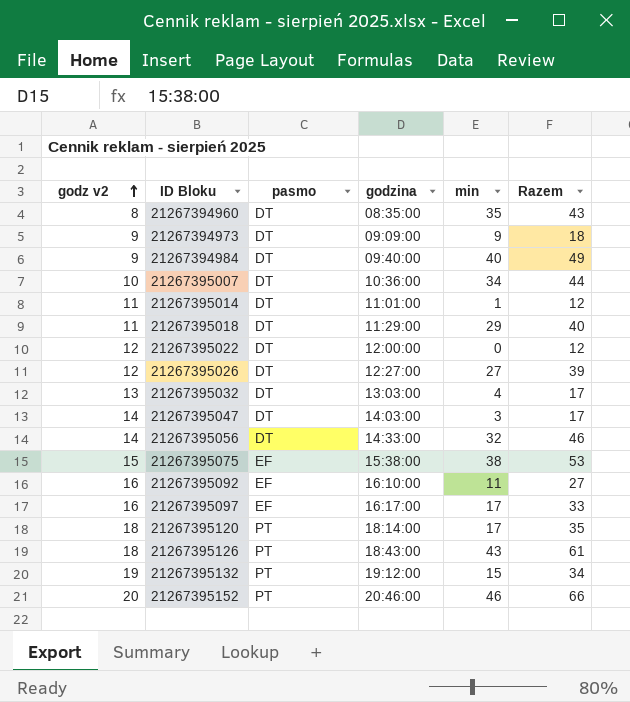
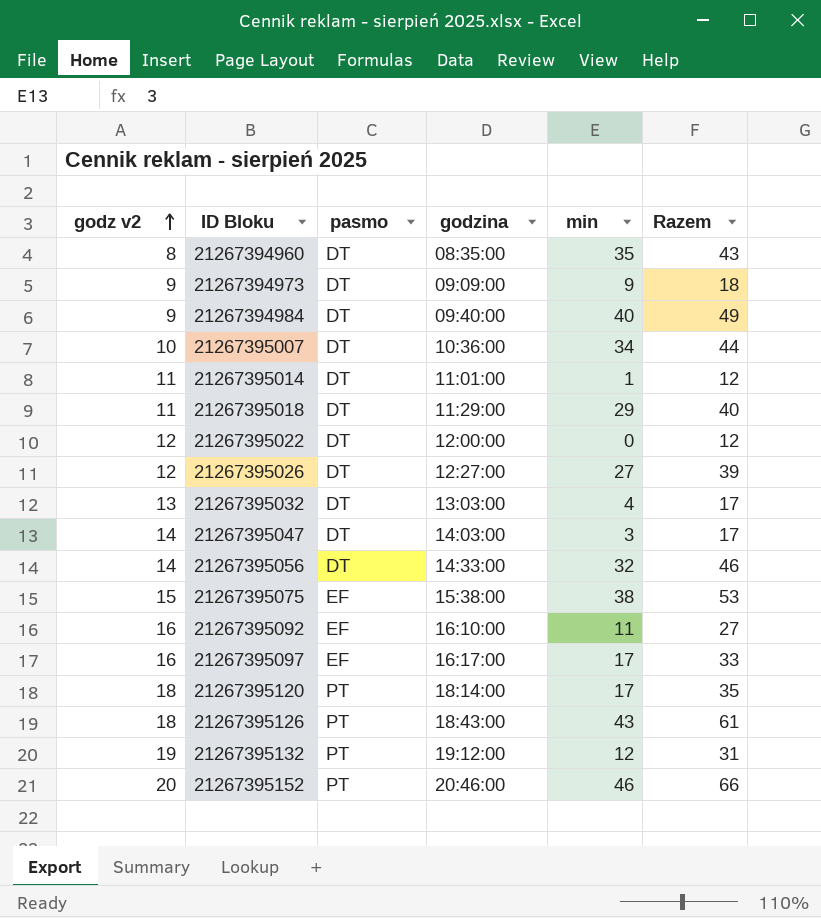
21267395132 | min: 15 -> 12
21267395132 | Razem: 34 -> 31

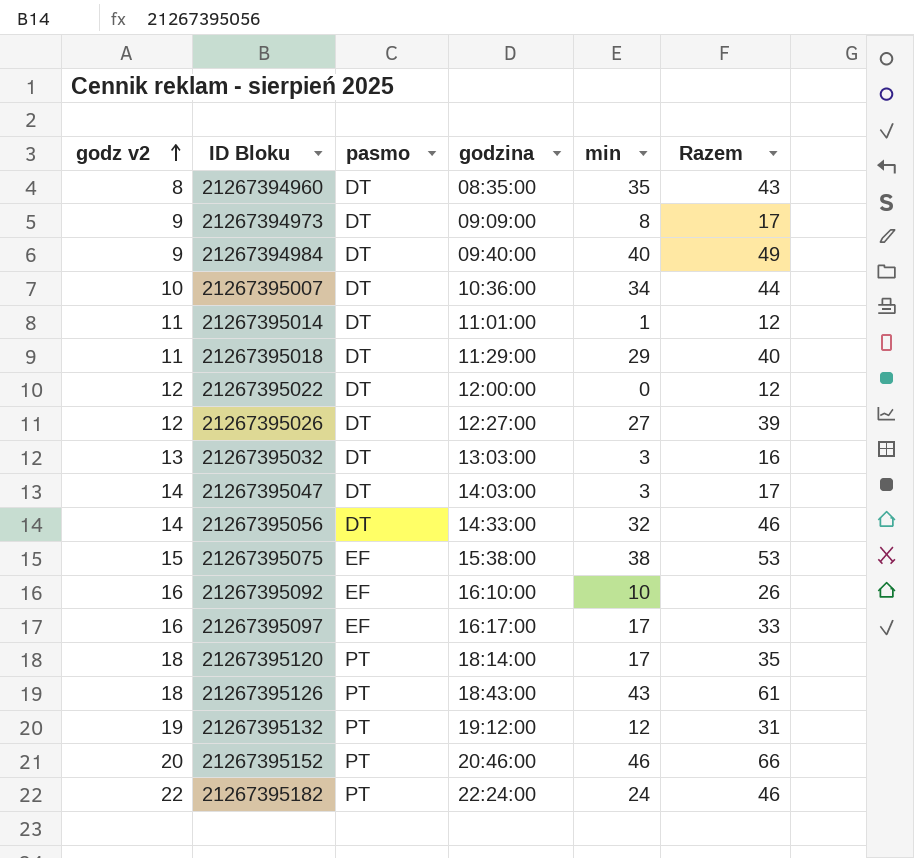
21267394973 | min: 9 -> 8
21267394973 | Razem: 18 -> 17
21267395032 | min: 4 -> 3
21267395032 | Razem: 17 -> 16
21267395092 | min: 11 -> 10
21267395092 | Razem: 27 -> 26
row 21267395182: none -> 22 | PT | 22:24:00 | 24 | 46

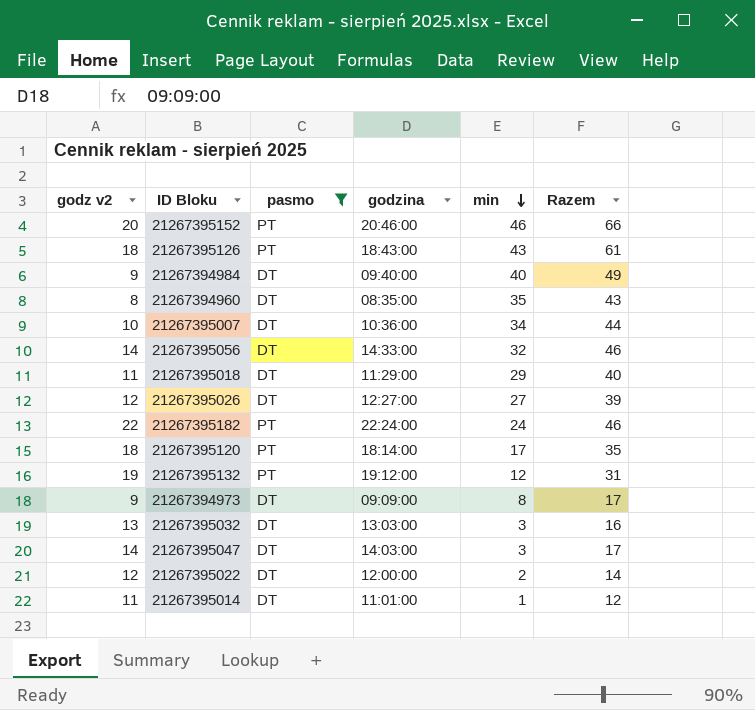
filter: none -> pasmo != EF
row order: godz v2 ascending -> min descending
21267395022 | min: 0 -> 2
21267395022 | Razem: 12 -> 14

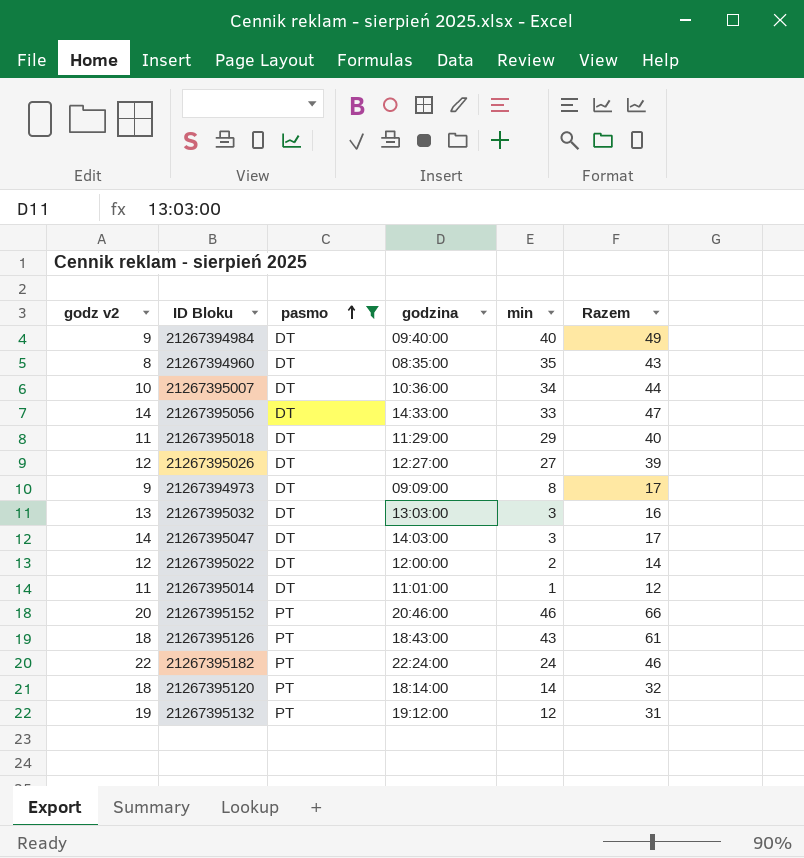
row order: min descending -> pasmo ascending
21267395056 | min: 32 -> 33
21267395056 | Razem: 46 -> 47
21267395120 | min: 17 -> 14
21267395120 | Razem: 35 -> 32

